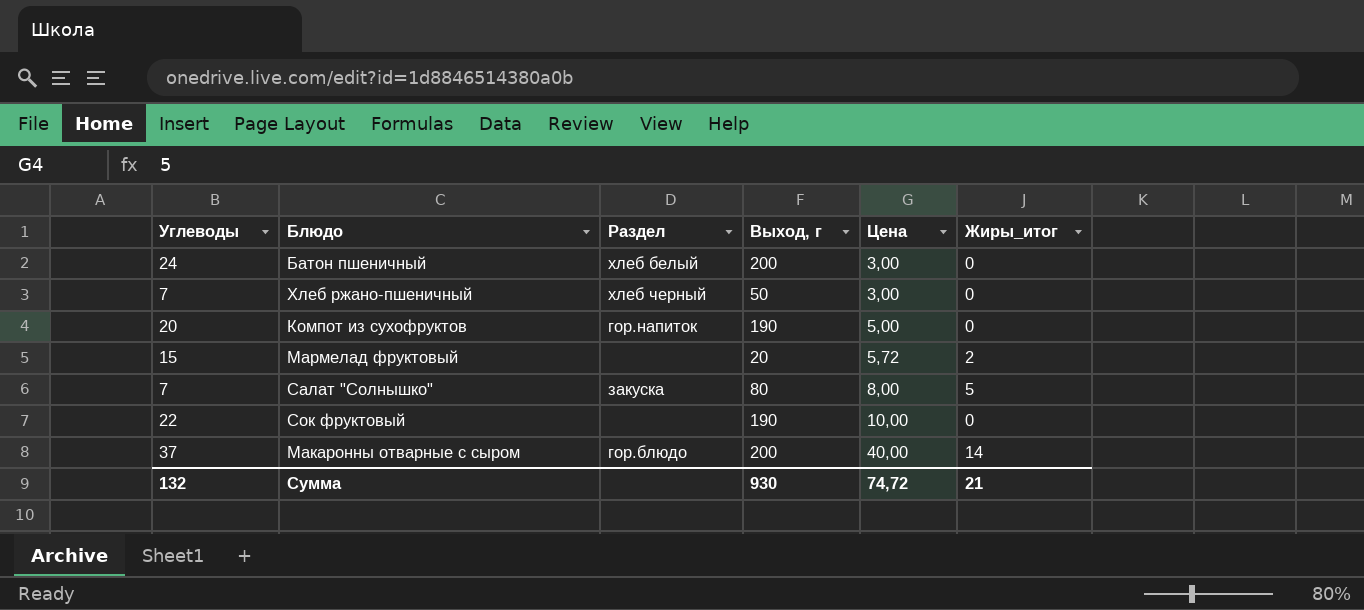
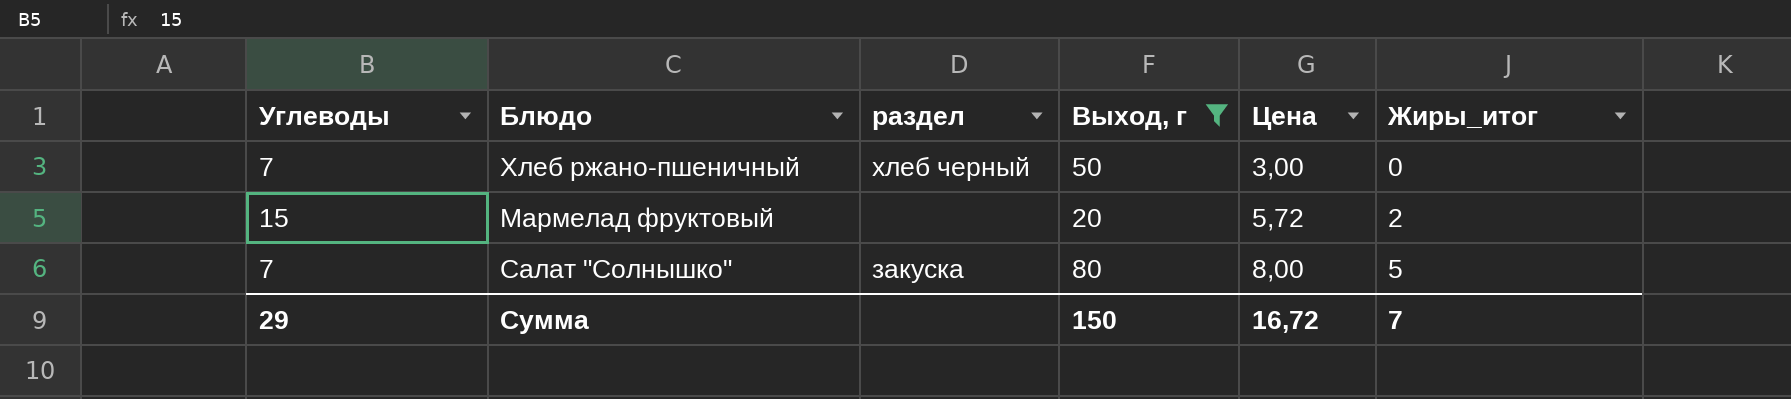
filter: none -> Выход, г <= 80
column name: Раздел -> раздел
Сумма | Углеводы: 132 -> 29
Сумма | Выход, г: 930 -> 150
Сумма | Цена: 74,72 -> 16,72
Сумма | Жиры_итог: 21 -> 7

